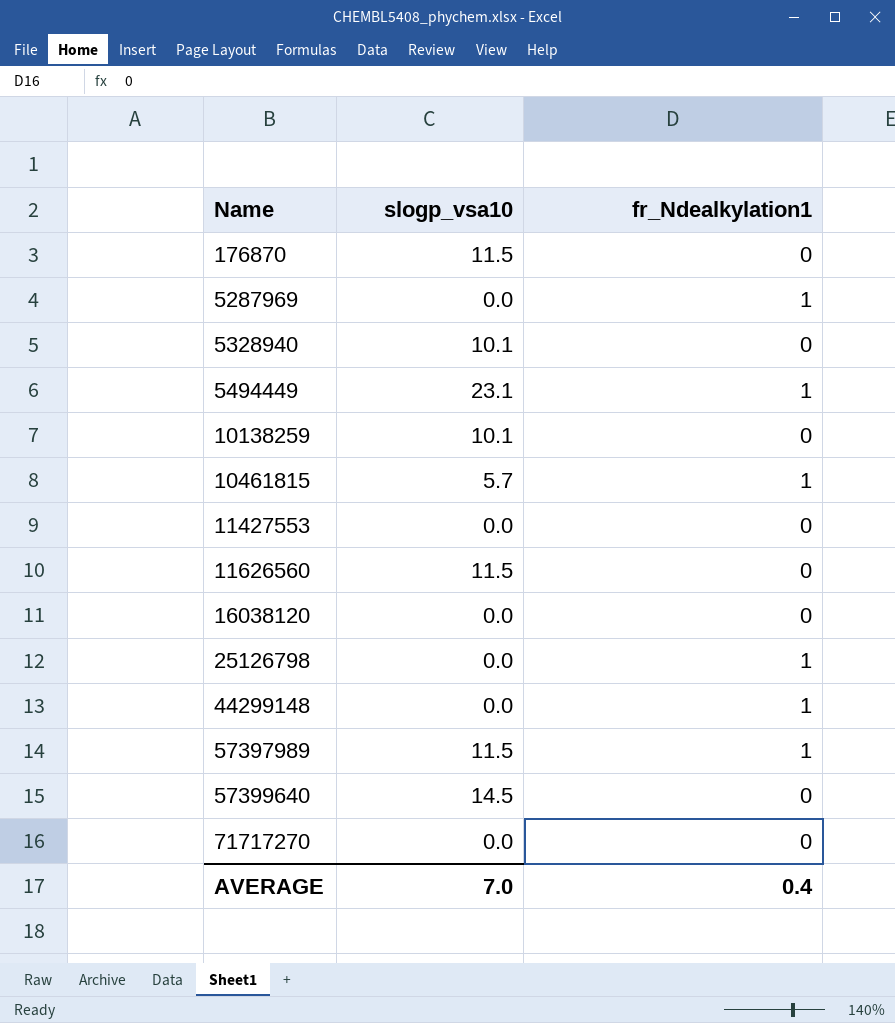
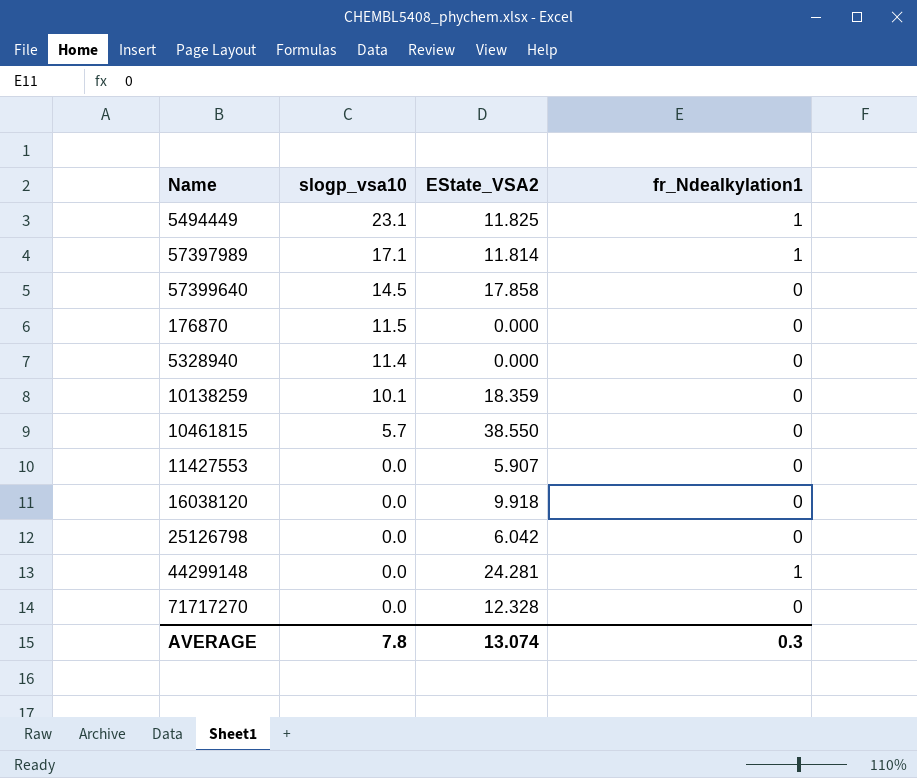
row order: Name ascending -> slogp_vsa10 descending
column EState_VSA2 | position: none -> 3
row 5287969: 0.0 | 1 -> none
row 11626560: 11.5 | 0 -> none
57397989 | slogp_vsa10: 11.5 -> 17.1
5328940 | slogp_vsa10: 10.1 -> 11.4
10461815 | fr_Ndealkylation1: 1 -> 0
25126798 | fr_Ndealkylation1: 1 -> 0
AVERAGE | slogp_vsa10: 7.0 -> 7.8
AVERAGE | fr_Ndealkylation1: 0.4 -> 0.3

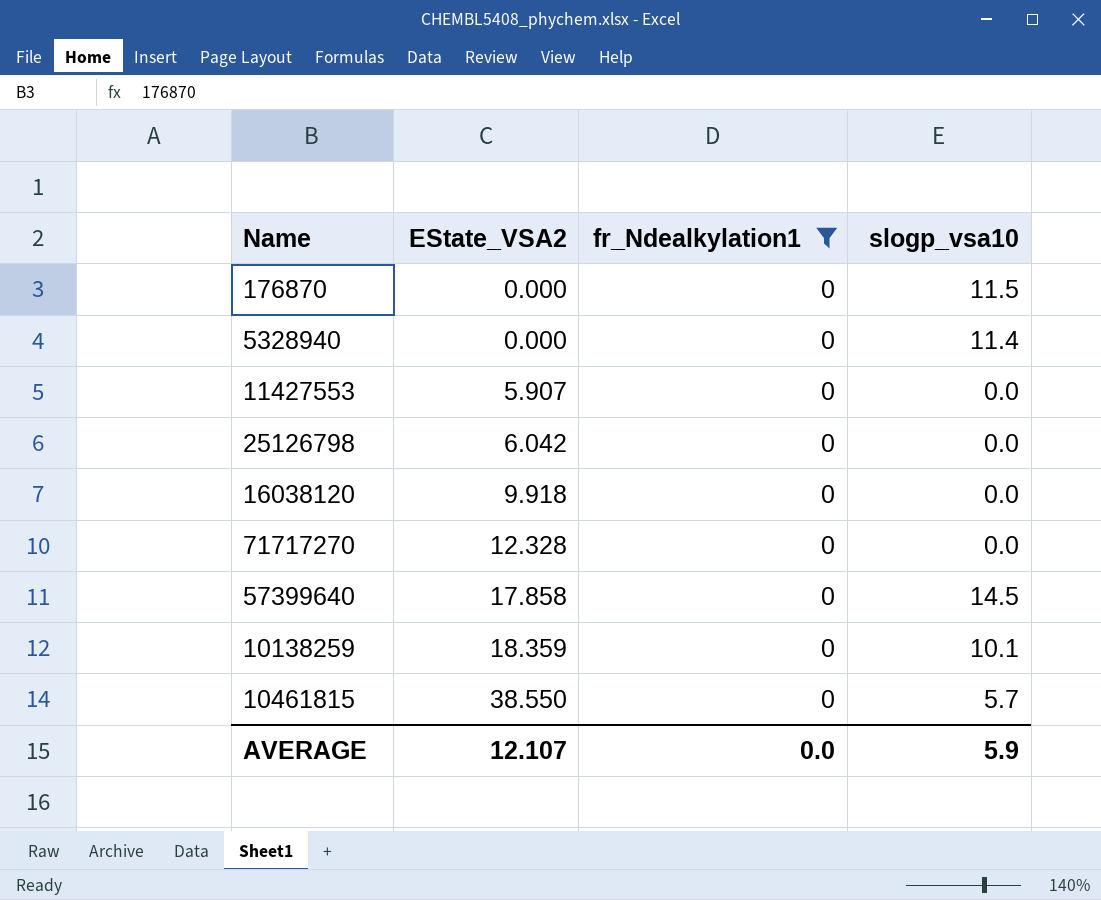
filter: none -> fr_Ndealkylation1 = 0
row order: slogp_vsa10 descending -> EState_VSA2 ascending
column slogp_vsa10 | position: 2 -> 4
AVERAGE | EState_VSA2: 13.074 -> 12.107
AVERAGE | fr_Ndealkylation1: 0.3 -> 0.0
AVERAGE | slogp_vsa10: 7.8 -> 5.9

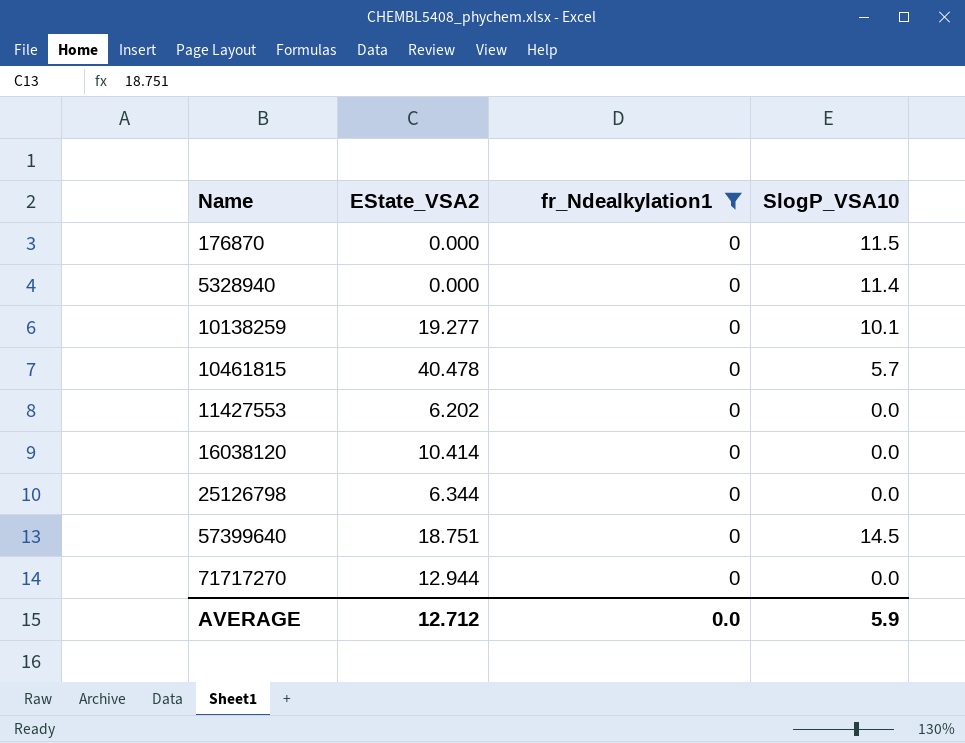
row order: EState_VSA2 ascending -> Name ascending
column name: slogp_vsa10 -> SlogP_VSA10
10138259 | EState_VSA2: 18.359 -> 19.277
10461815 | EState_VSA2: 38.550 -> 40.478
11427553 | EState_VSA2: 5.907 -> 6.202
16038120 | EState_VSA2: 9.918 -> 10.414
25126798 | EState_VSA2: 6.042 -> 6.344
57399640 | EState_VSA2: 17.858 -> 18.751
71717270 | EState_VSA2: 12.328 -> 12.944
AVERAGE | EState_VSA2: 12.107 -> 12.712

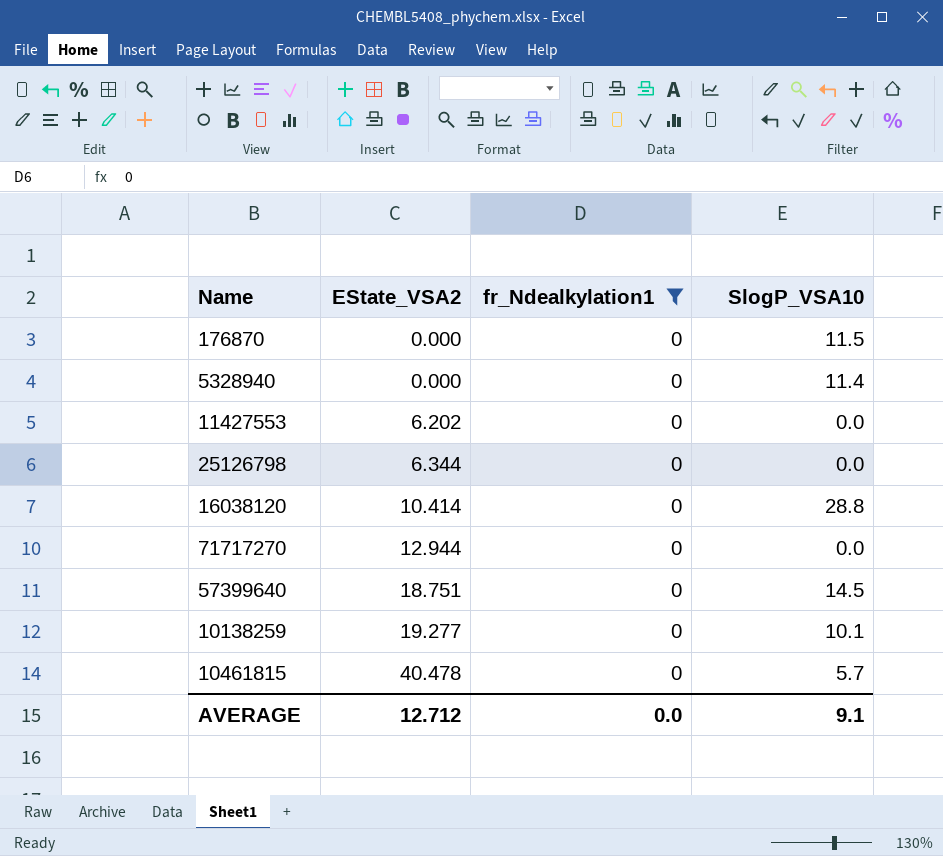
row order: Name ascending -> EState_VSA2 ascending
16038120 | SlogP_VSA10: 0.0 -> 28.8
AVERAGE | SlogP_VSA10: 5.9 -> 9.1

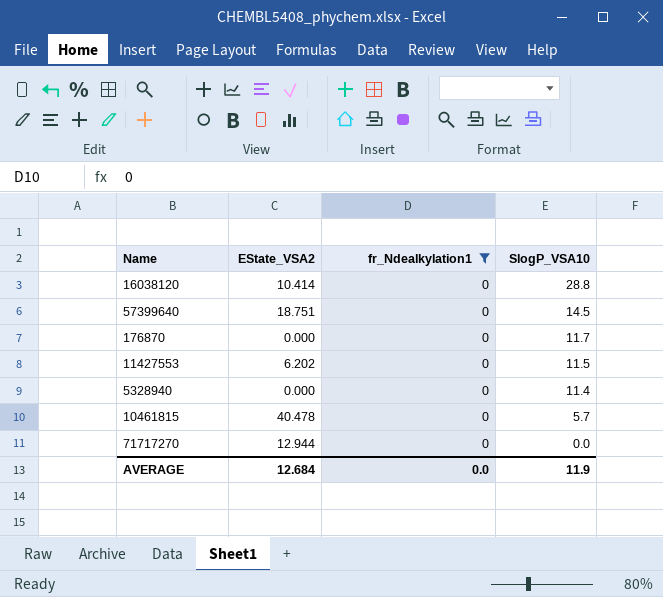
row order: EState_VSA2 ascending -> SlogP_VSA10 descending
row 25126798: 6.344 | 0 | 0.0 -> none
row 10138259: 19.277 | 0 | 10.1 -> none
176870 | SlogP_VSA10: 11.5 -> 11.7
11427553 | SlogP_VSA10: 0.0 -> 11.5
AVERAGE | EState_VSA2: 12.712 -> 12.684
AVERAGE | SlogP_VSA10: 9.1 -> 11.9

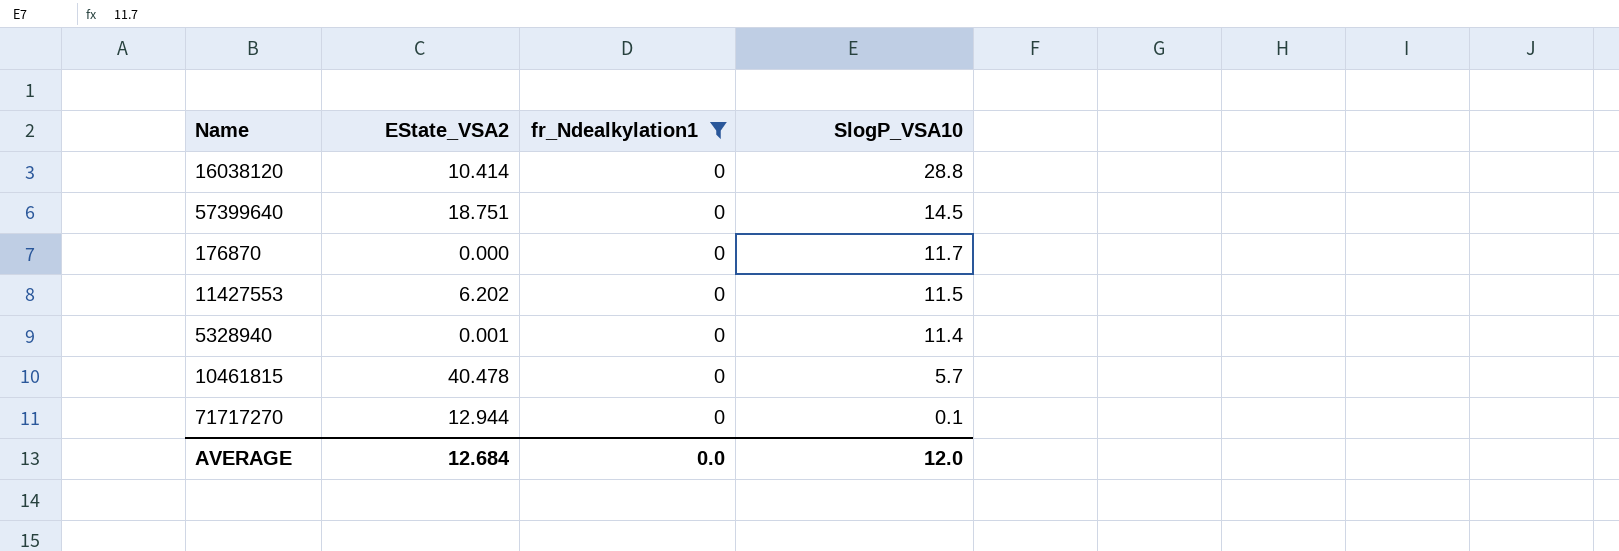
5328940 | EState_VSA2: 0.000 -> 0.001
71717270 | SlogP_VSA10: 0.0 -> 0.1
AVERAGE | SlogP_VSA10: 11.9 -> 12.0

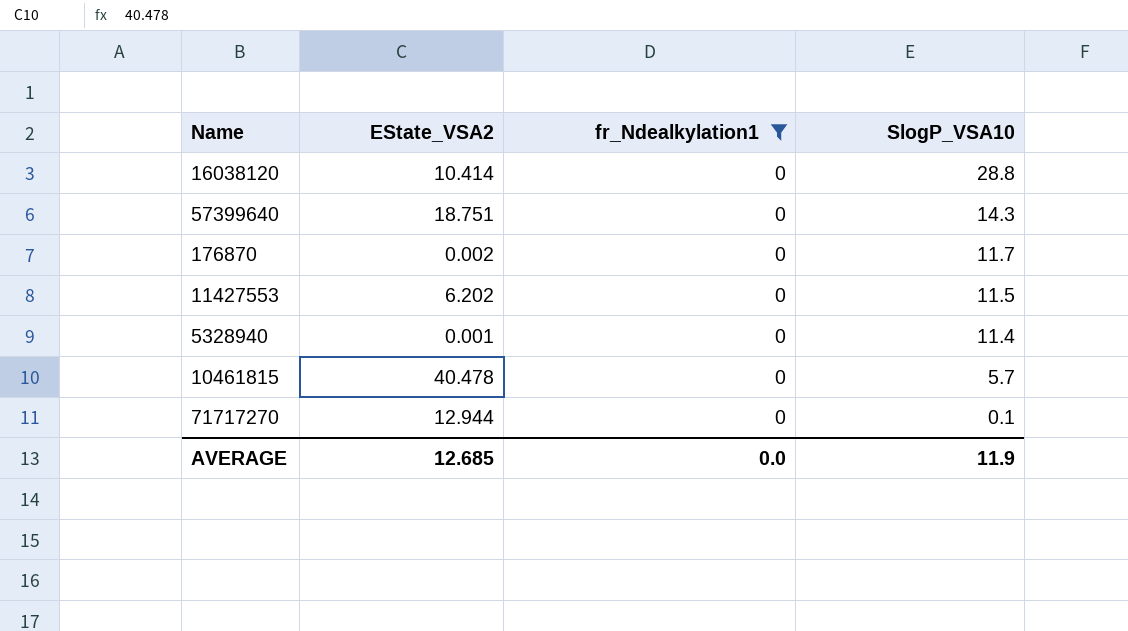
57399640 | SlogP_VSA10: 14.5 -> 14.3
176870 | EState_VSA2: 0.000 -> 0.002
AVERAGE | EState_VSA2: 12.684 -> 12.685
AVERAGE | SlogP_VSA10: 12.0 -> 11.9

